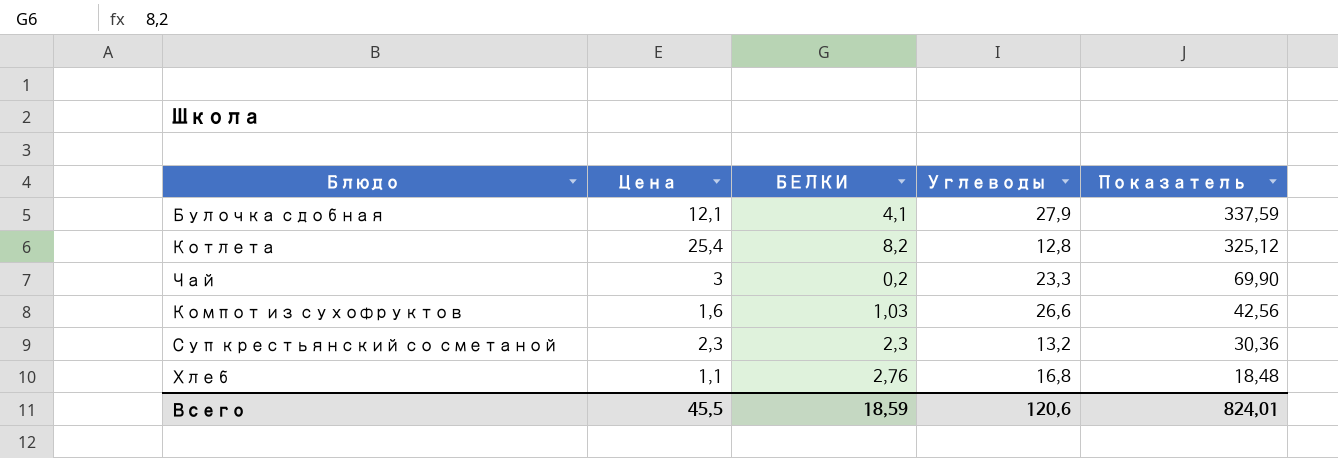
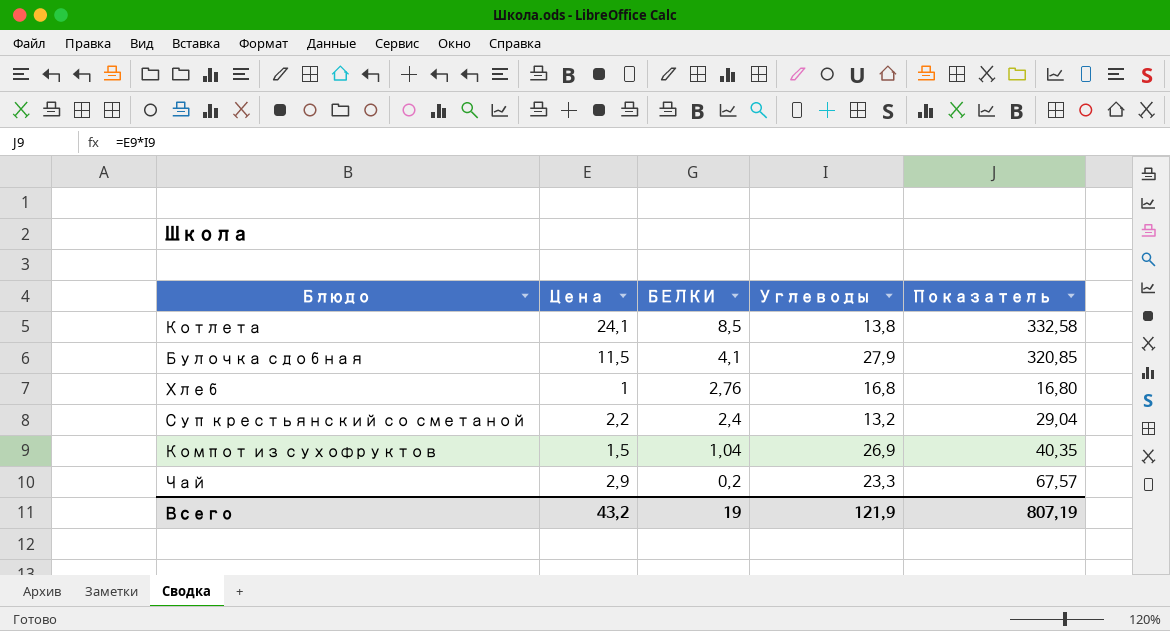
row order: Показатель descending -> БЕЛКИ descending
Котлета | Цена: 25,4 -> 24,1
Котлета | БЕЛКИ: 8,2 -> 8,5
Котлета | Углеводы: 12,8 -> 13,8
Котлета | Показатель: 325,12 -> 332,58
Булочка сдобная | Цена: 12,1 -> 11,5
Булочка сдобная | Показатель: 337,59 -> 320,85
Хлеб | Цена: 1,1 -> 1
Хлеб | Показатель: 18,48 -> 16,80
Суп крестьянский со сметаной | Цена: 2,3 -> 2,2
Суп крестьянский со сметаной | БЕЛКИ: 2,3 -> 2,4
Суп крестьянский со сметаной | Показатель: 30,36 -> 29,04
Компот из сухофруктов | Цена: 1,6 -> 1,5
Компот из сухофруктов | БЕЛКИ: 1,03 -> 1,04
Компот из сухофруктов | Углеводы: 26,6 -> 26,9
Компот из сухофруктов | Показатель: 42,56 -> 40,35
Чай | Цена: 3 -> 2,9
Чай | Показатель: 69,90 -> 67,57
Всего | Цена: 45,5 -> 43,2
Всего | БЕЛКИ: 18,59 -> 19
Всего | Углеводы: 120,6 -> 121,9
Всего | Показатель: 824,01 -> 807,19

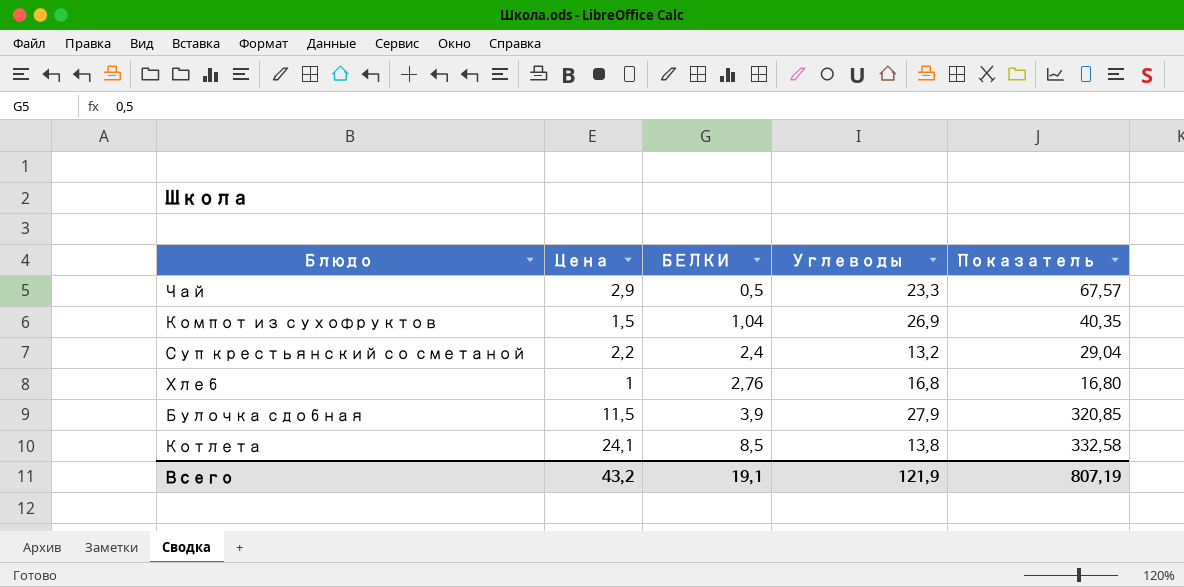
row order: БЕЛКИ descending -> БЕЛКИ ascending
Чай | БЕЛКИ: 0,2 -> 0,5
Булочка сдобная | БЕЛКИ: 4,1 -> 3,9
Всего | БЕЛКИ: 19 -> 19,1

